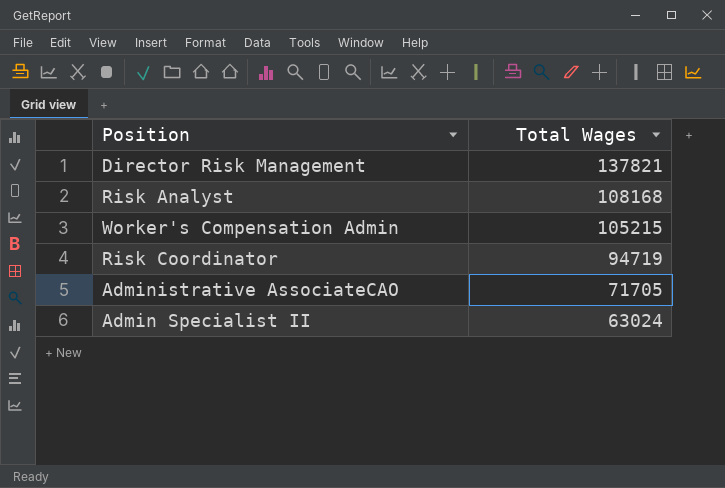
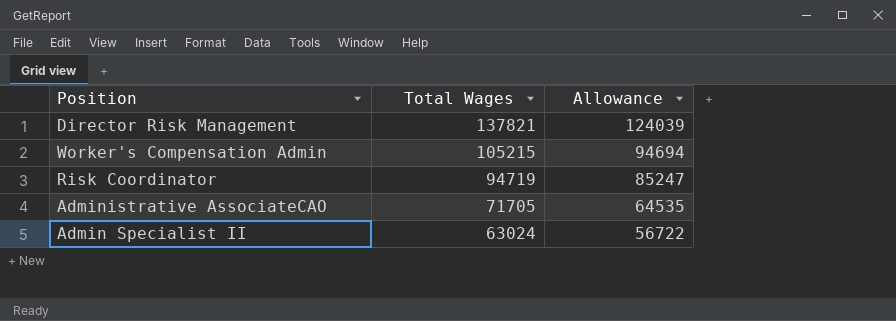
column Allowance | formula: none -> [Total Wages] * 0.9
row Risk Analyst: 108168 -> none

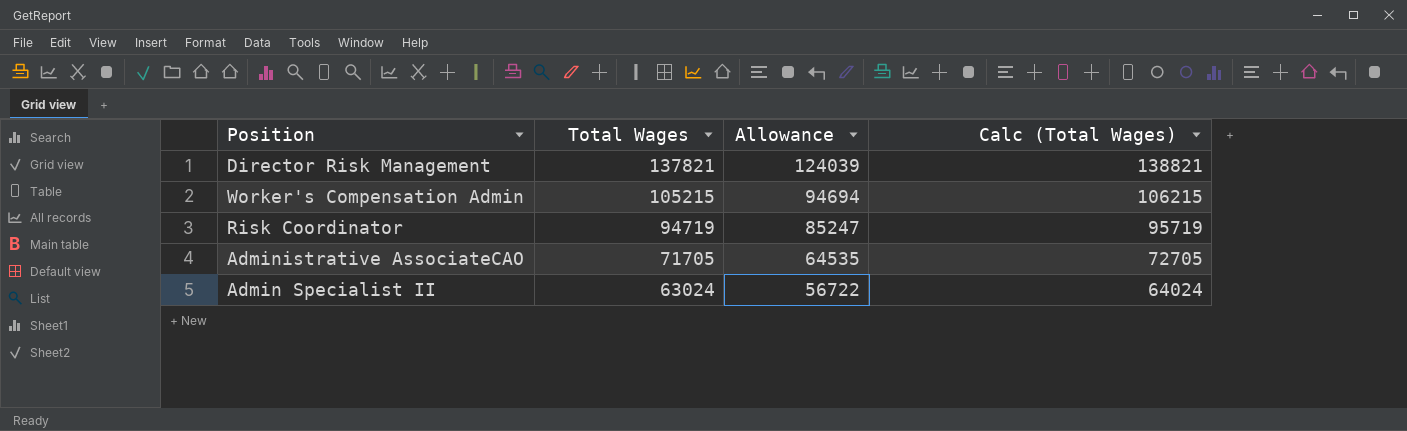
column Calc (Total Wages) | formula: none -> [Total Wages] + 1000

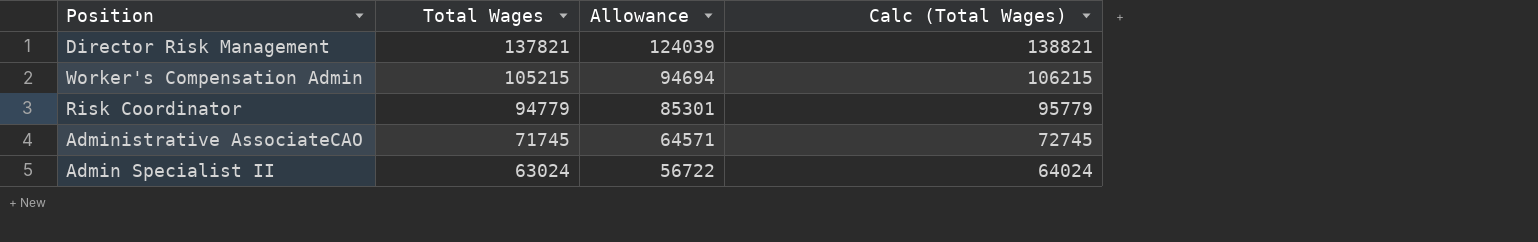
Risk Coordinator | Total Wages: 94719 -> 94779
Risk Coordinator | Allowance: 85247 -> 85301
Risk Coordinator | Calc (Total Wages): 95719 -> 95779
Administrative AssociateCAO | Total Wages: 71705 -> 71745
Administrative AssociateCAO | Allowance: 64535 -> 64571
Administrative AssociateCAO | Calc (Total Wages): 72705 -> 72745

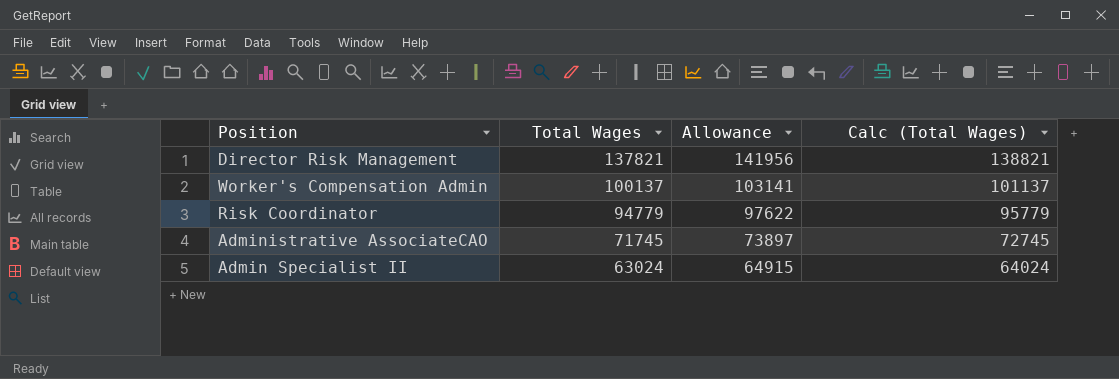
column Allowance | formula: [Total Wages] * 0.9 -> [Total Wages] * 1.03
Worker's Compensation Admin | Total Wages: 105215 -> 100137
Worker's Compensation Admin | Calc (Total Wages): 106215 -> 101137

